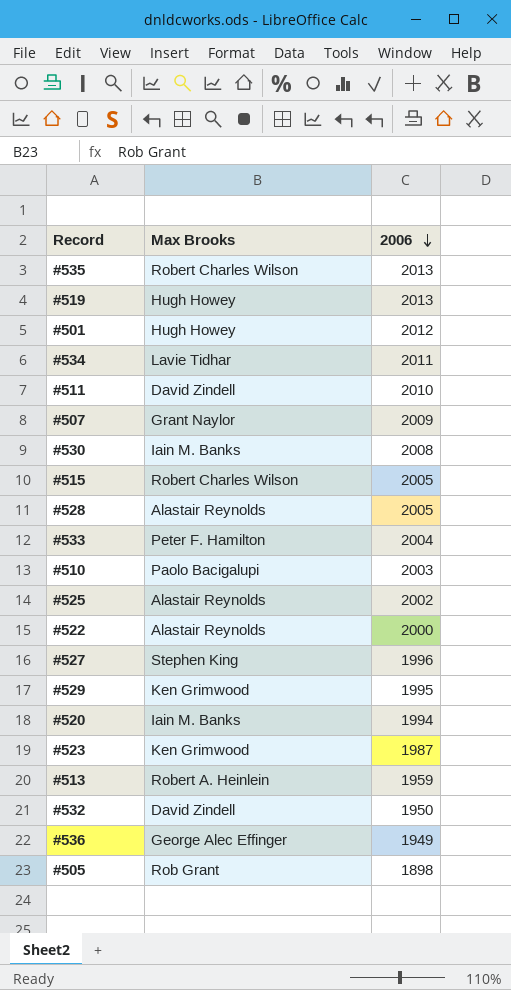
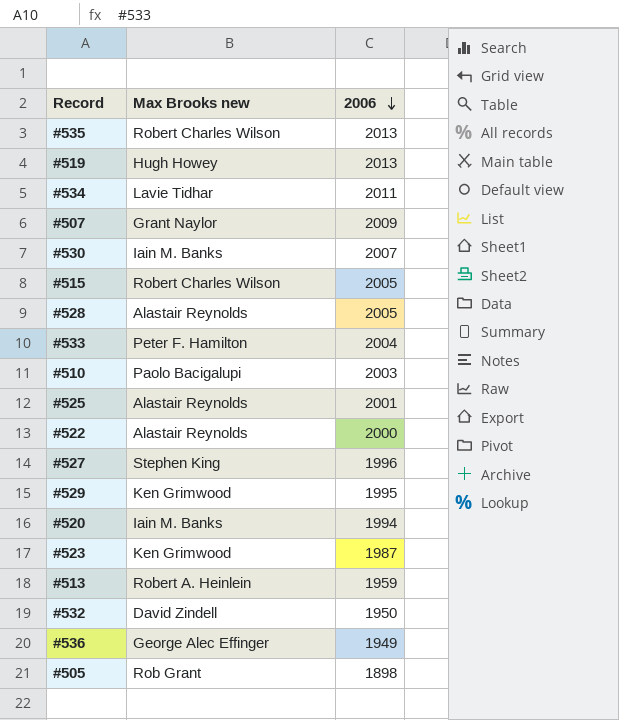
column name: Max Brooks -> Max Brooks new
row #501: Hugh Howey | 2012 -> none
row #511: David Zindell | 2010 -> none
#530 | 2006: 2008 -> 2007
#525 | 2006: 2002 -> 2001

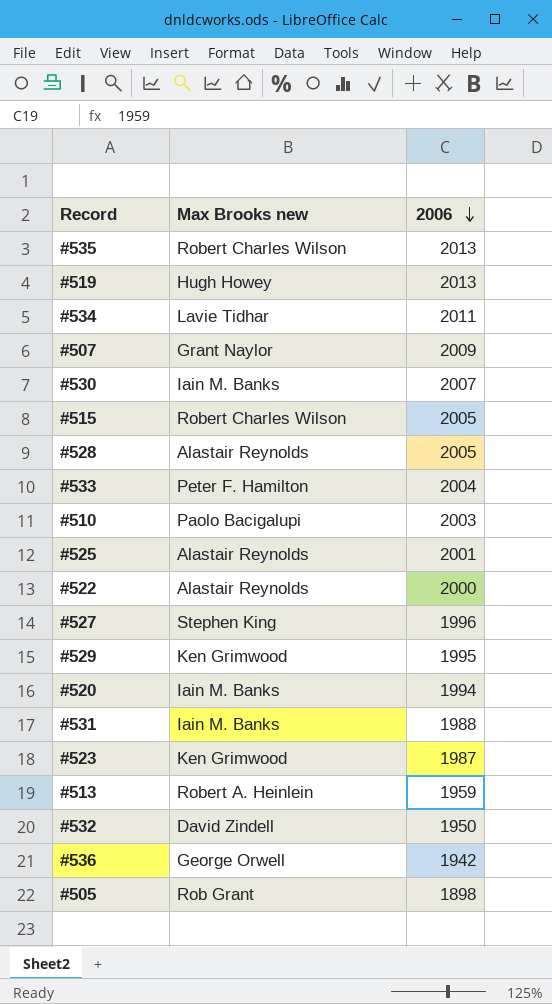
row #531: none -> Iain M. Banks | 1988
#536 | Max Brooks new: George Alec Effinger -> George Orwell
#536 | 2006: 1949 -> 1942

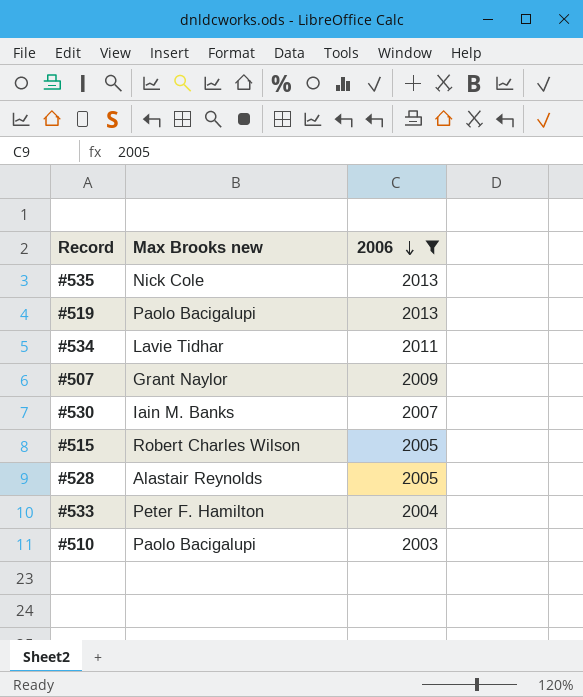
filter: none -> 2006 >= 2003
#535 | Max Brooks new: Robert Charles Wilson -> Nick Cole
#519 | Max Brooks new: Hugh Howey -> Paolo Bacigalupi

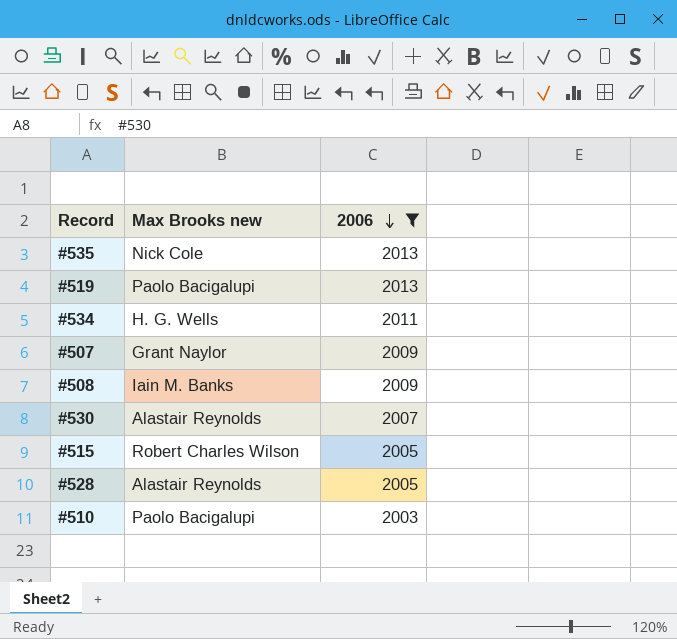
row #533: Peter F. Hamilton | 2004 -> none
#534 | Max Brooks new: Lavie Tidhar -> H. G. Wells
row #508: none -> Iain M. Banks | 2009
#530 | Max Brooks new: Iain M. Banks -> Alastair Reynolds

